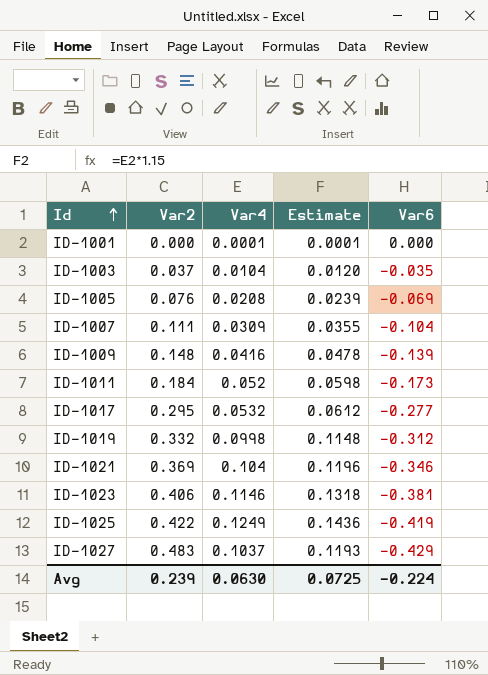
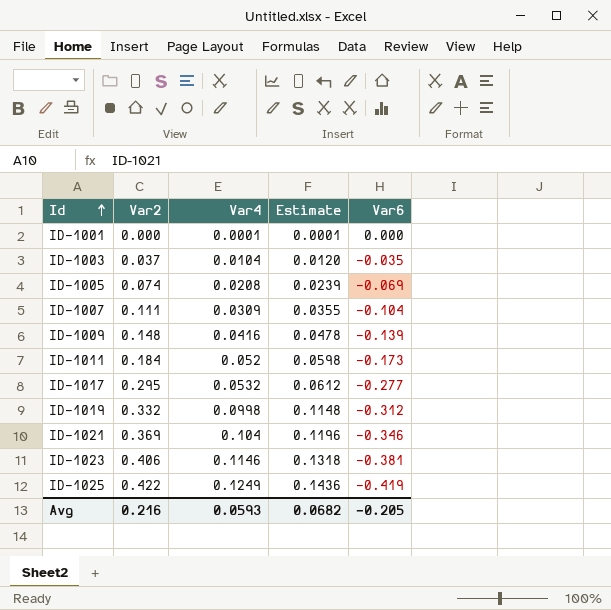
row ID-1027: 0.483 | 0.1037 | 0.1193 | -0.429 -> none
ID-1005 | Var2: 0.076 -> 0.074
Avg | Var2: 0.239 -> 0.216
Avg | Var4: 0.0630 -> 0.0593
Avg | Estimate: 0.0725 -> 0.0682
Avg | Var6: -0.224 -> -0.205

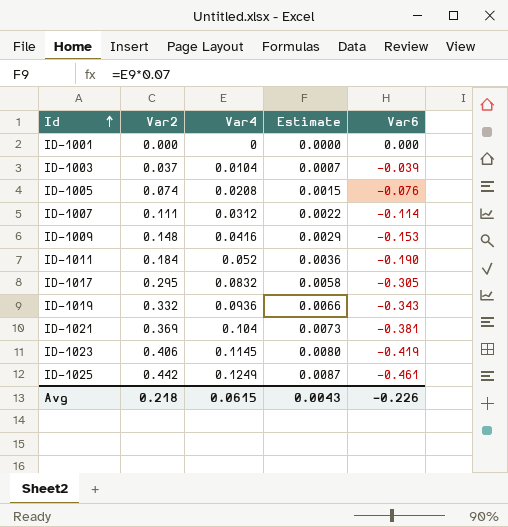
column Estimate | formula: [Var4] * 1.15 -> [Var4] * 0.07
ID-1001 | Var4: 0.0001 -> 0
ID-1003 | Var6: -0.035 -> -0.039
ID-1005 | Var6: -0.069 -> -0.076
ID-1007 | Var4: 0.0309 -> 0.0312
ID-1007 | Var6: -0.104 -> -0.114
ID-1009 | Var6: -0.139 -> -0.153
ID-1011 | Var6: -0.173 -> -0.190
ID-1017 | Var4: 0.0532 -> 0.0832
ID-1017 | Var6: -0.277 -> -0.305
ID-1019 | Var4: 0.0998 -> 0.0936
ID-1019 | Var6: -0.312 -> -0.343
ID-1021 | Var6: -0.346 -> -0.381
ID-1023 | Var4: 0.1146 -> 0.1145
ID-1023 | Var6: -0.381 -> -0.419
ID-1025 | Var2: 0.422 -> 0.442
ID-1025 | Var6: -0.419 -> -0.461
Avg | Var2: 0.216 -> 0.218
Avg | Var4: 0.0593 -> 0.0615
Avg | Estimate: 0.0682 -> 0.0043
Avg | Var6: -0.205 -> -0.226

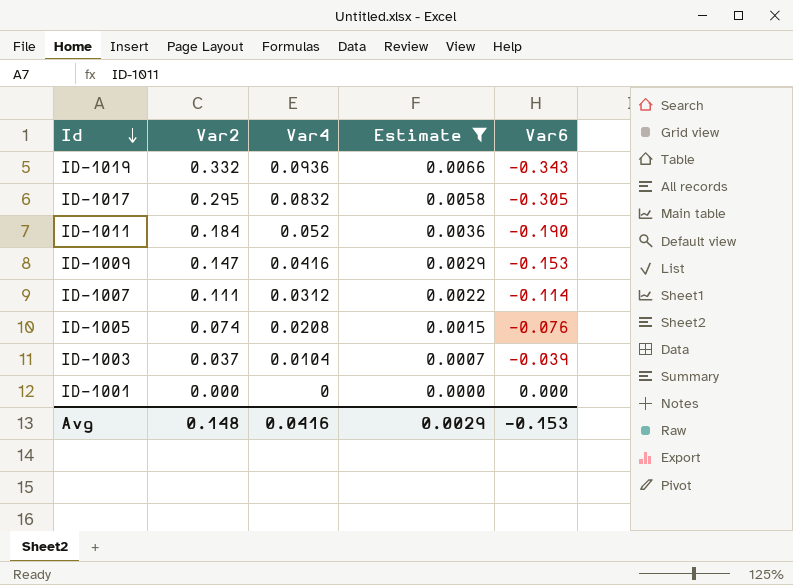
filter: none -> Estimate <= 0.0066
row order: Id ascending -> Id descending
ID-1009 | Var2: 0.148 -> 0.147
Avg | Var2: 0.218 -> 0.148
Avg | Var4: 0.0615 -> 0.0416
Avg | Estimate: 0.0043 -> 0.0029
Avg | Var6: -0.226 -> -0.153

